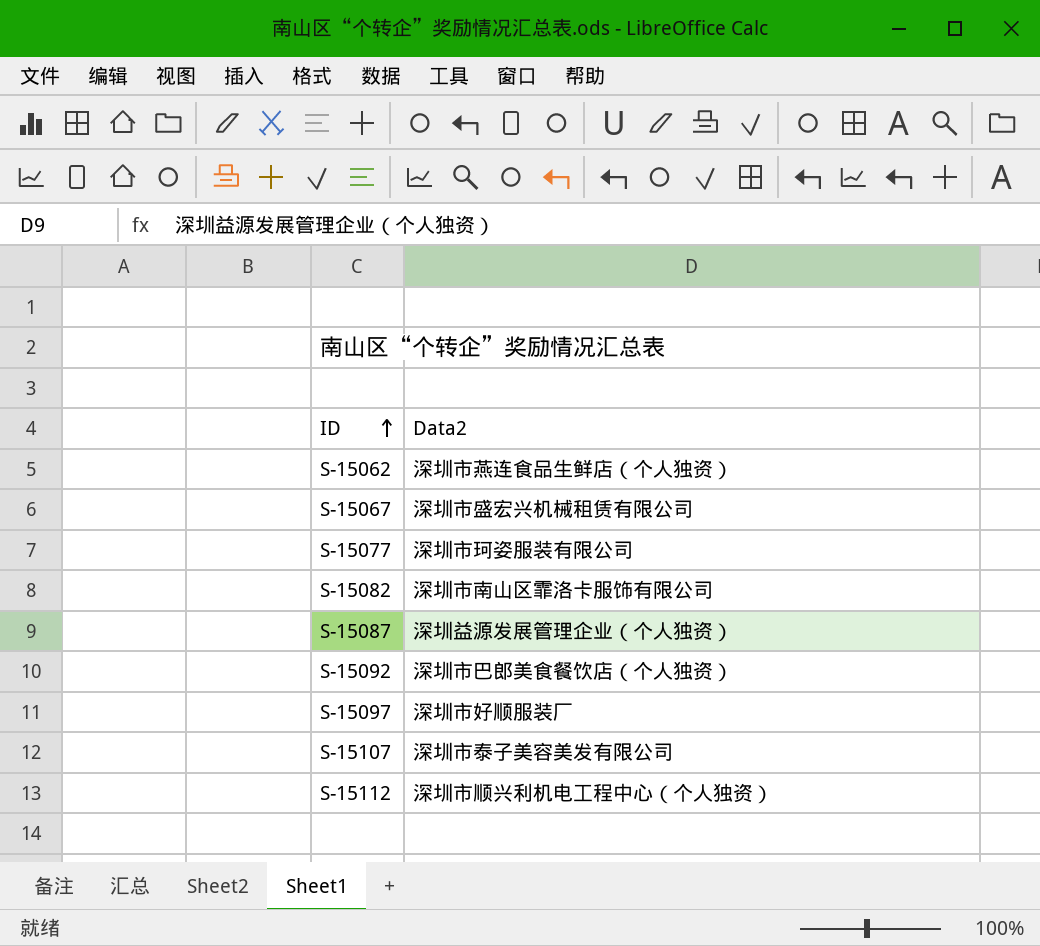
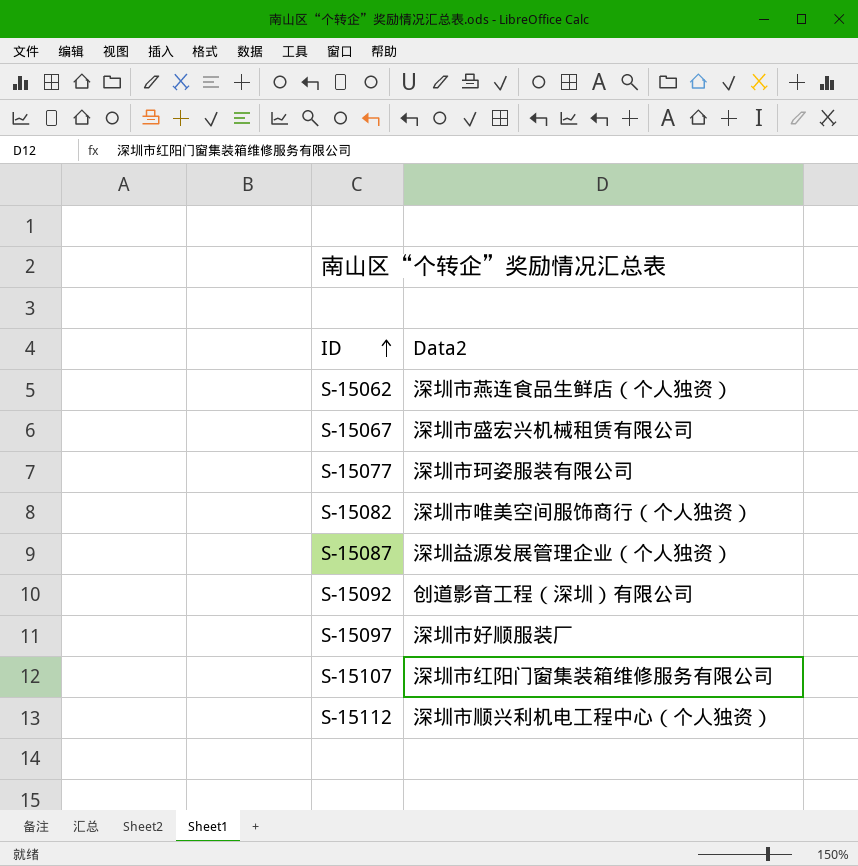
S-15082 | Data2: 深圳市南山区霏洛卡服饰有限公司 -> 深圳市唯美空间服饰商行（个人独资）
S-15092 | Data2: 深圳市巴郎美食餐饮店（个人独资） -> 创道影音工程（深圳）有限公司
S-15107 | Data2: 深圳市泰子美容美发有限公司 -> 深圳市红阳门窗集装箱维修服务有限公司

